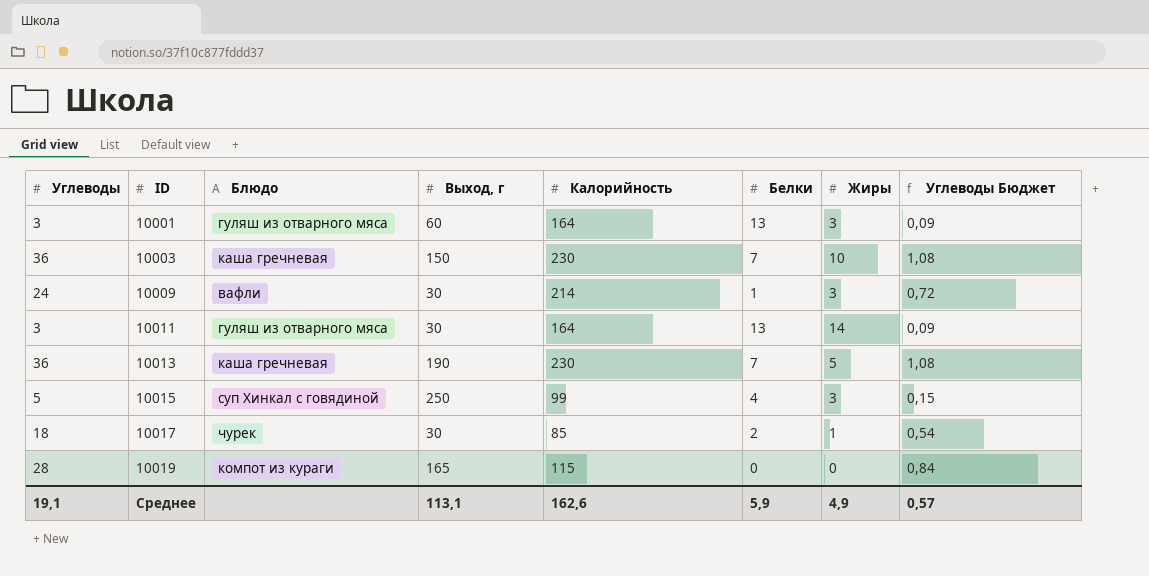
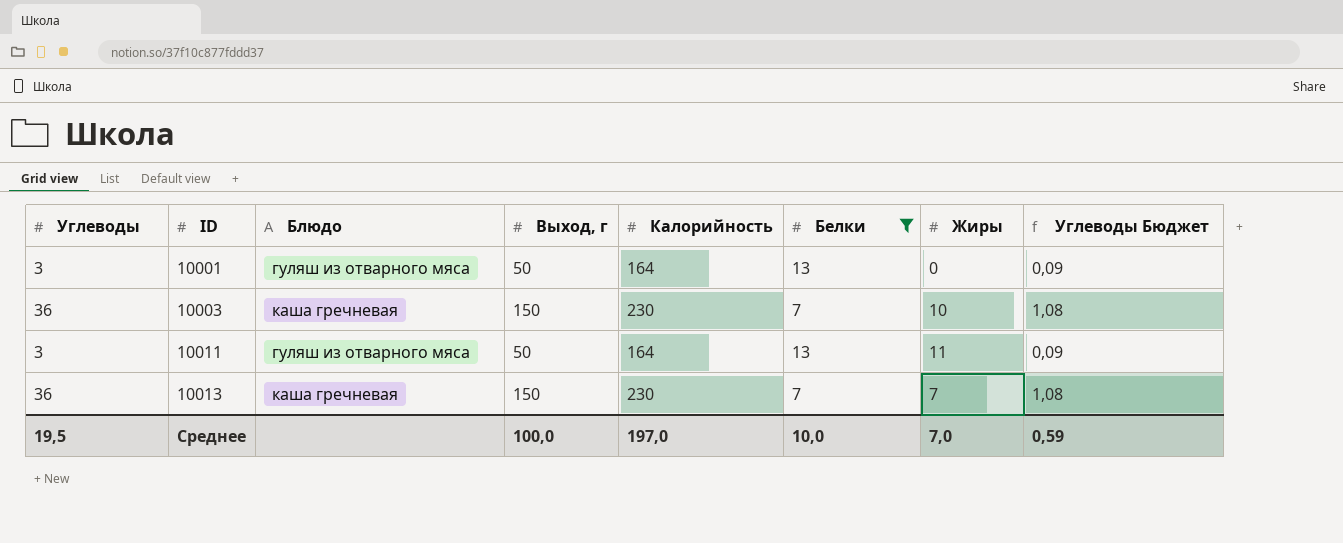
filter: none -> Белки >= 7
10001 | Выход, г: 60 -> 50
10001 | Жиры: 3 -> 0
10011 | Выход, г: 30 -> 50
10011 | Жиры: 14 -> 11
10013 | Выход, г: 190 -> 150
10013 | Жиры: 5 -> 7
Среднее | Углеводы: 19,1 -> 19,5
Среднее | Выход, г: 113,1 -> 100,0
Среднее | Калорийность: 162,6 -> 197,0
Среднее | Белки: 5,9 -> 10,0
Среднее | Жиры: 4,9 -> 7,0
Среднее | Углеводы Бюджет: 0,57 -> 0,59

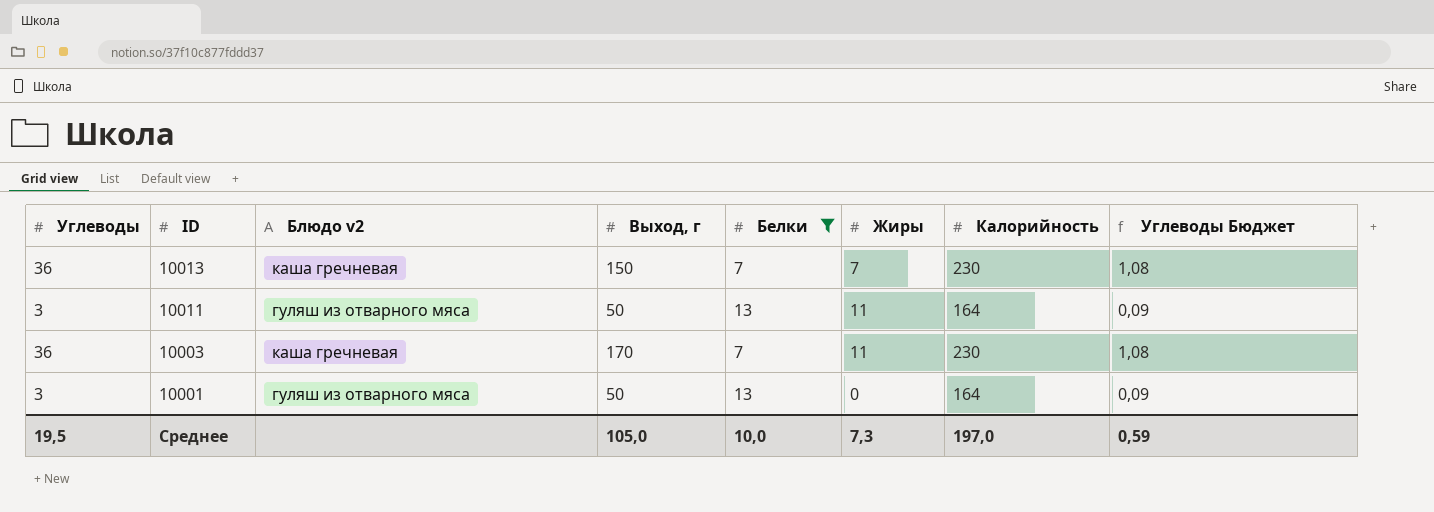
row order: ID ascending -> ID descending
column name: Блюдо -> Блюдо v2
column Калорийность | position: 5 -> 7
10003 | Выход, г: 150 -> 170
10003 | Жиры: 10 -> 11
Среднее | Выход, г: 100,0 -> 105,0
Среднее | Жиры: 7,0 -> 7,3

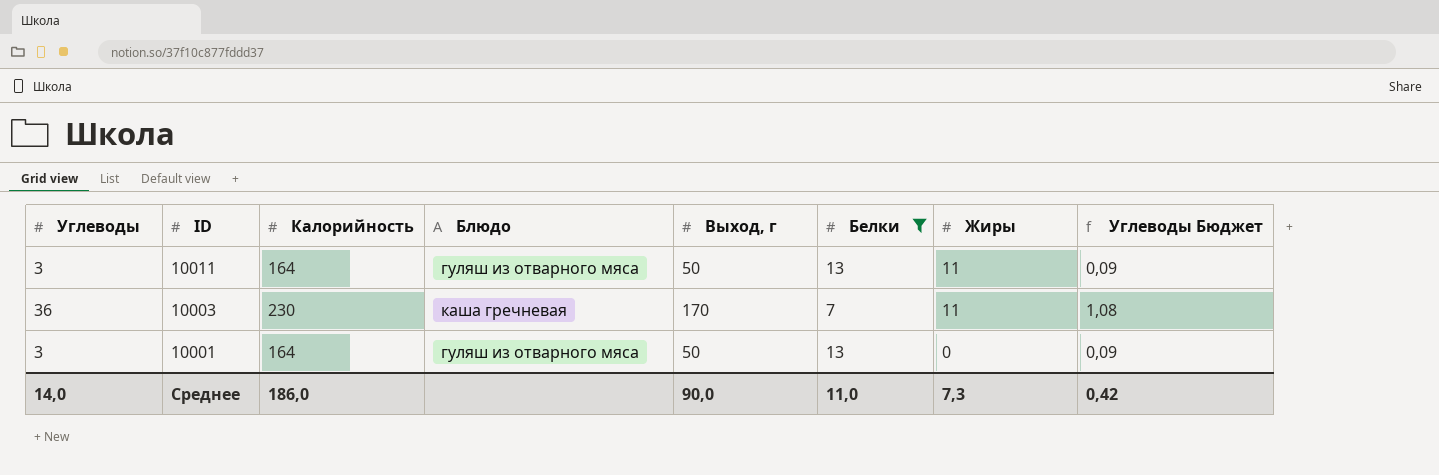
column Калорийность | position: 7 -> 3
column name: Блюдо v2 -> Блюдо
row 10013: 36 | каша гречневая | 150 | 7 | 7 | 230 | 1,08 -> none
Среднее | Углеводы: 19,5 -> 14,0
Среднее | Калорийность: 197,0 -> 186,0
Среднее | Выход, г: 105,0 -> 90,0
Среднее | Белки: 10,0 -> 11,0
Среднее | Углеводы Бюджет: 0,59 -> 0,42

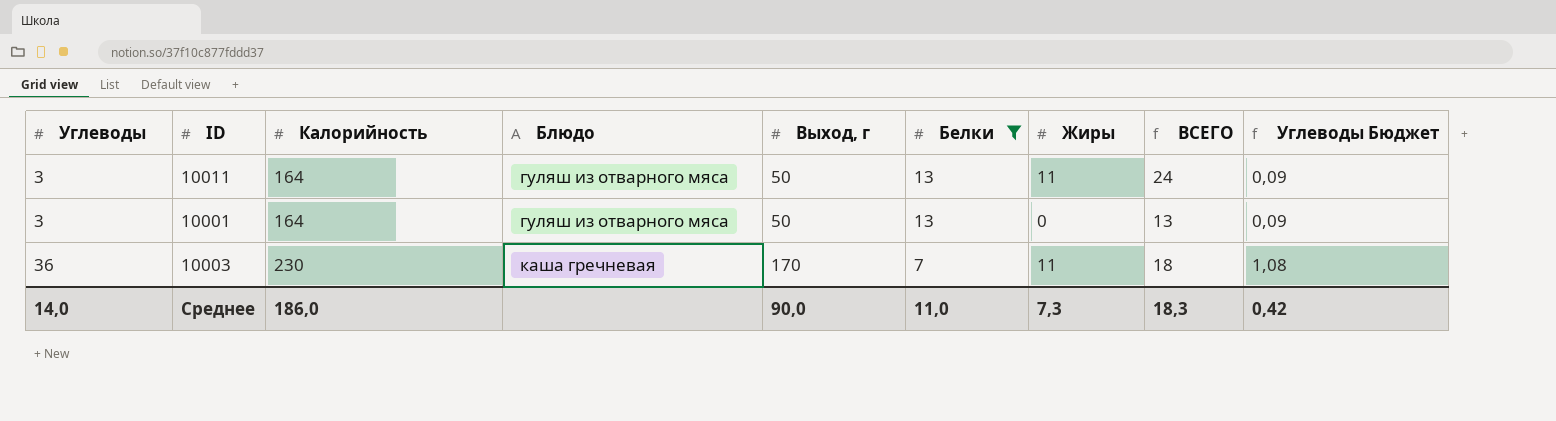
row order: ID descending -> Углеводы ascending
column ВСЕГО | formula: none -> [Белки] + [Жиры]

